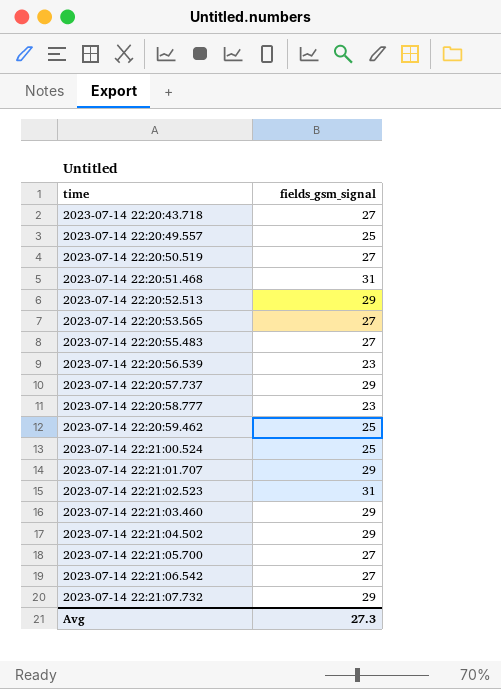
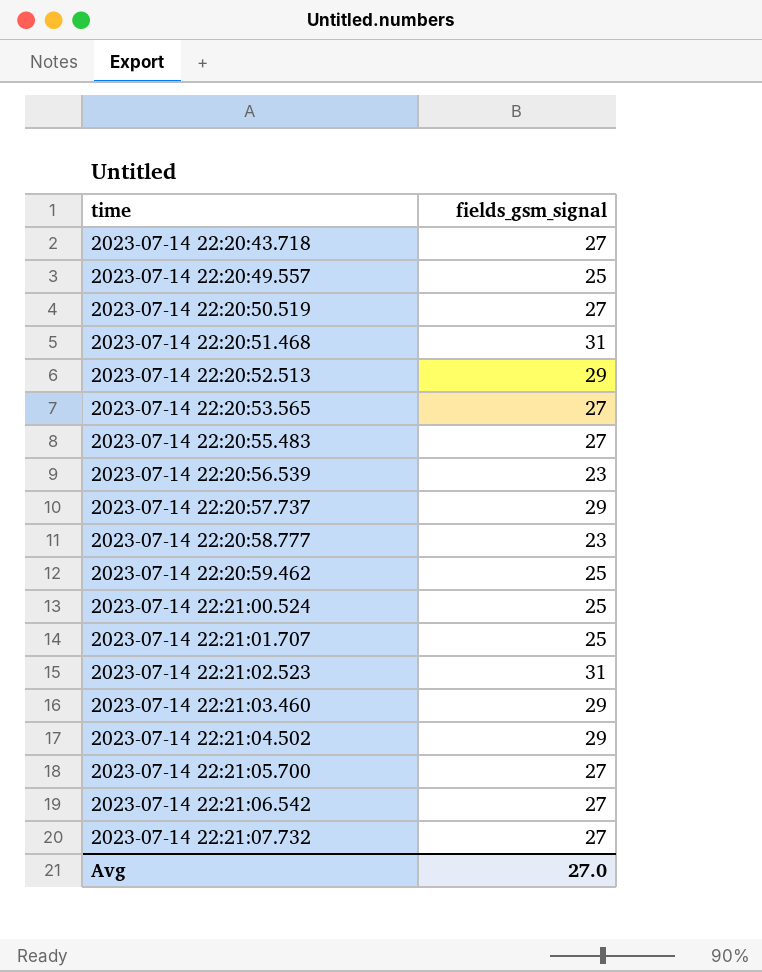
2023-07-14 22:21:01.707 | fields_gsm_signal: 29 -> 25
2023-07-14 22:21:07.732 | fields_gsm_signal: 29 -> 27
Avg | fields_gsm_signal: 27.3 -> 27.0

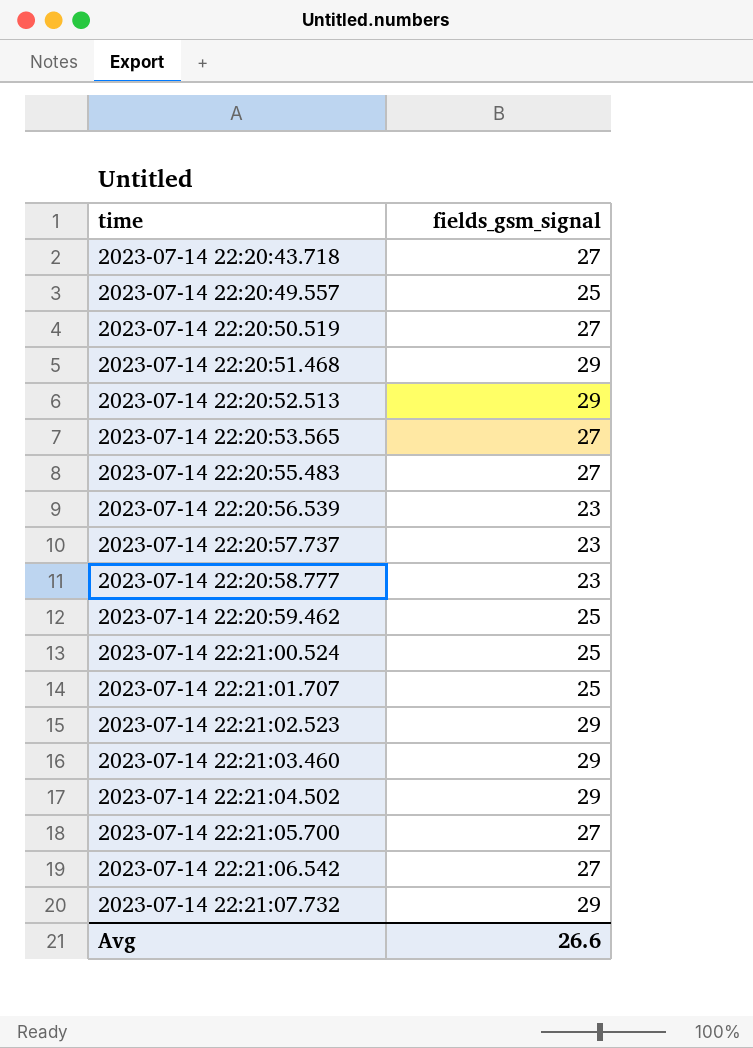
2023-07-14 22:20:51.468 | fields_gsm_signal: 31 -> 29
2023-07-14 22:20:57.737 | fields_gsm_signal: 29 -> 23
2023-07-14 22:21:02.523 | fields_gsm_signal: 31 -> 29
2023-07-14 22:21:07.732 | fields_gsm_signal: 27 -> 29
Avg | fields_gsm_signal: 27.0 -> 26.6

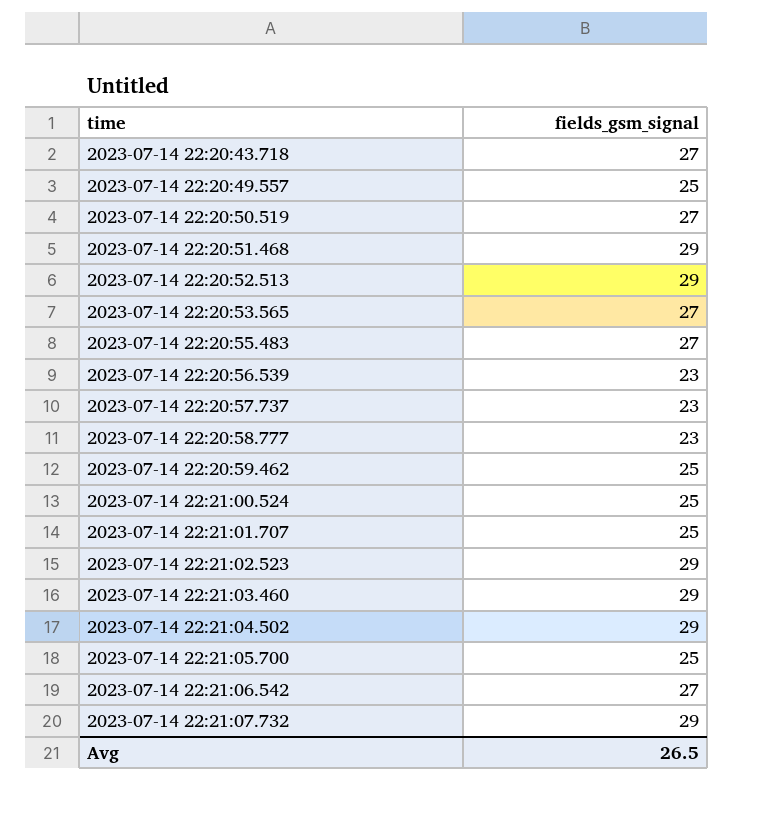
2023-07-14 22:21:05.700 | fields_gsm_signal: 27 -> 25
Avg | fields_gsm_signal: 26.6 -> 26.5

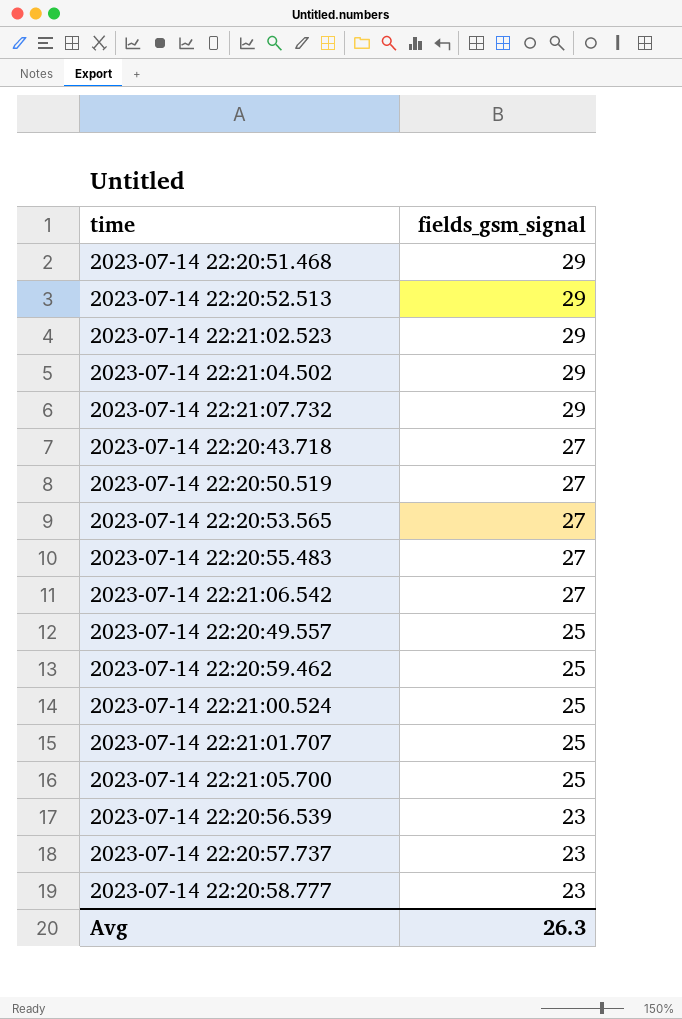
row order: time ascending -> fields_gsm_signal descending
row 2023-07-14 22:21:03.460: 29 -> none
Avg | fields_gsm_signal: 26.5 -> 26.3

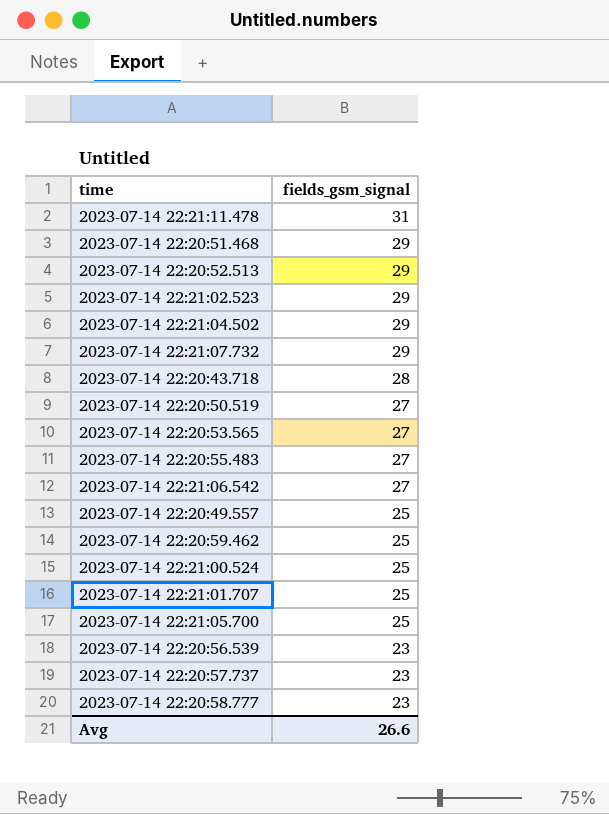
row 2023-07-14 22:21:11.478: none -> 31
2023-07-14 22:20:43.718 | fields_gsm_signal: 27 -> 28
Avg | fields_gsm_signal: 26.3 -> 26.6

